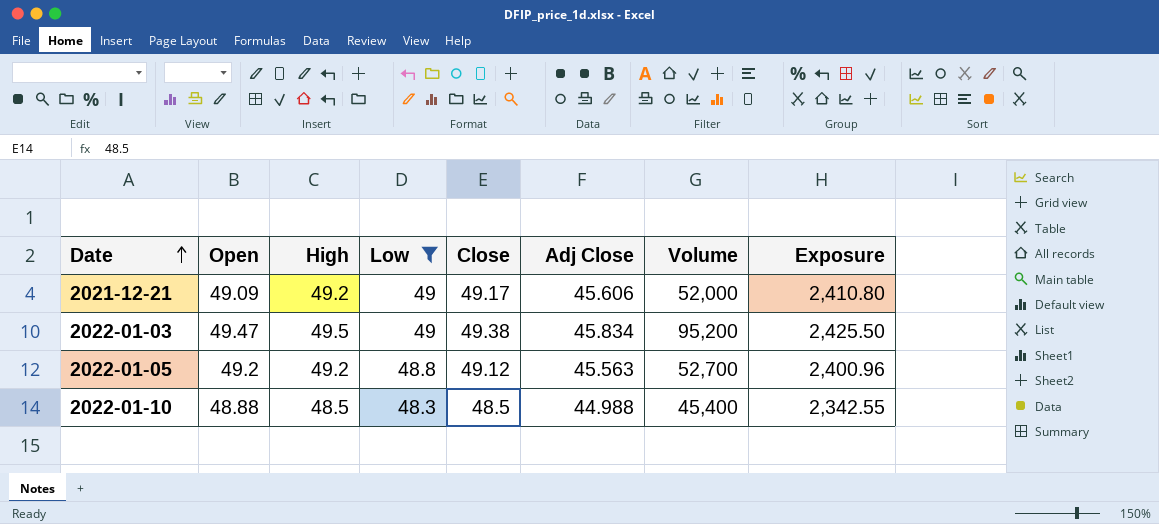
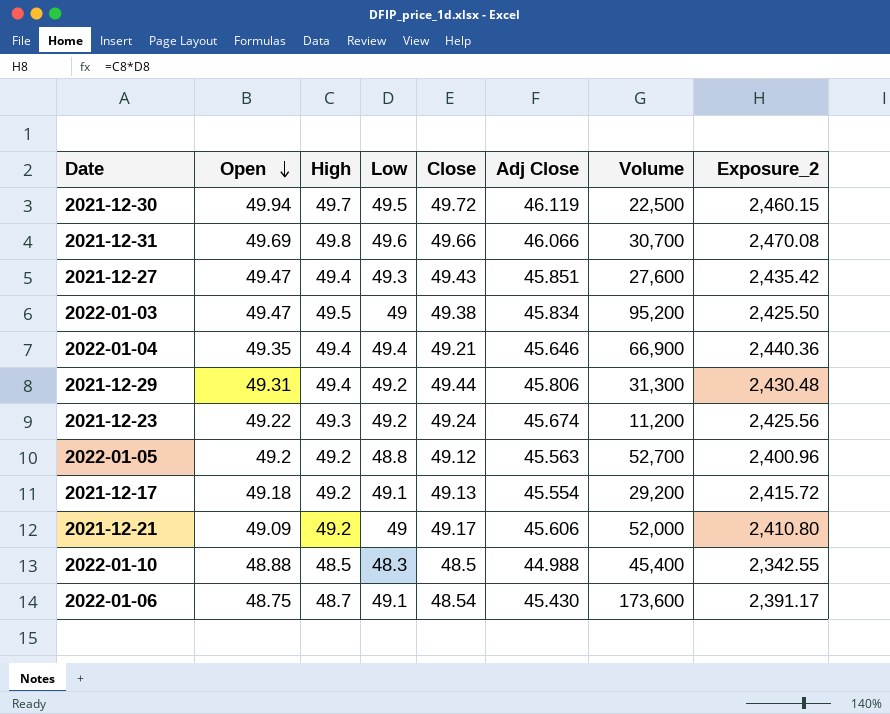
filter: Low <= 49 -> none
row order: Date ascending -> Open descending
column name: Exposure -> Exposure_2

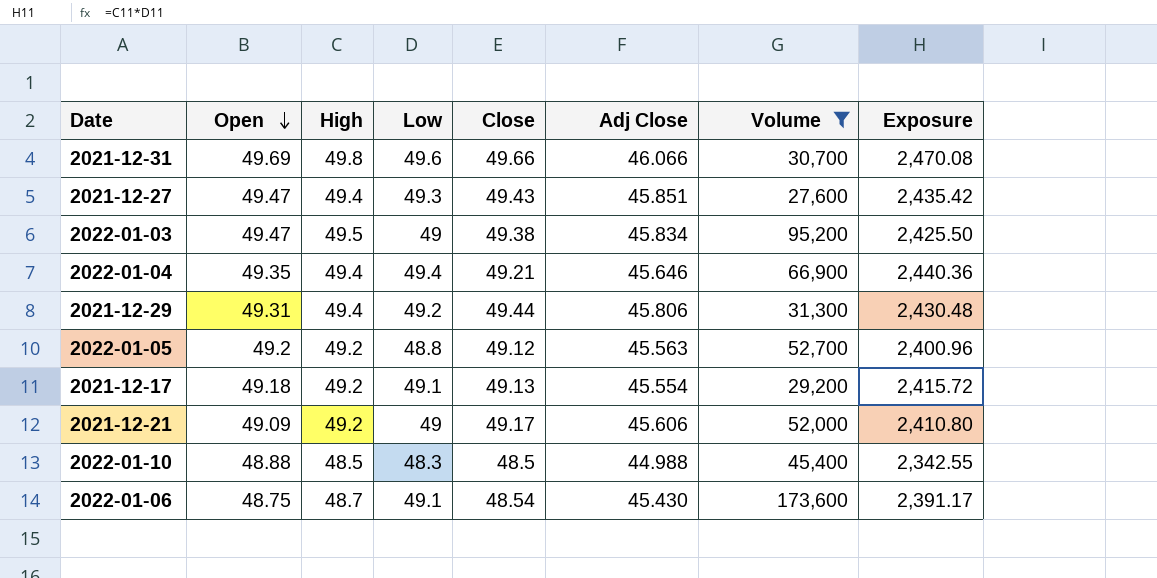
filter: none -> Volume >= 27,600
column name: Exposure_2 -> Exposure

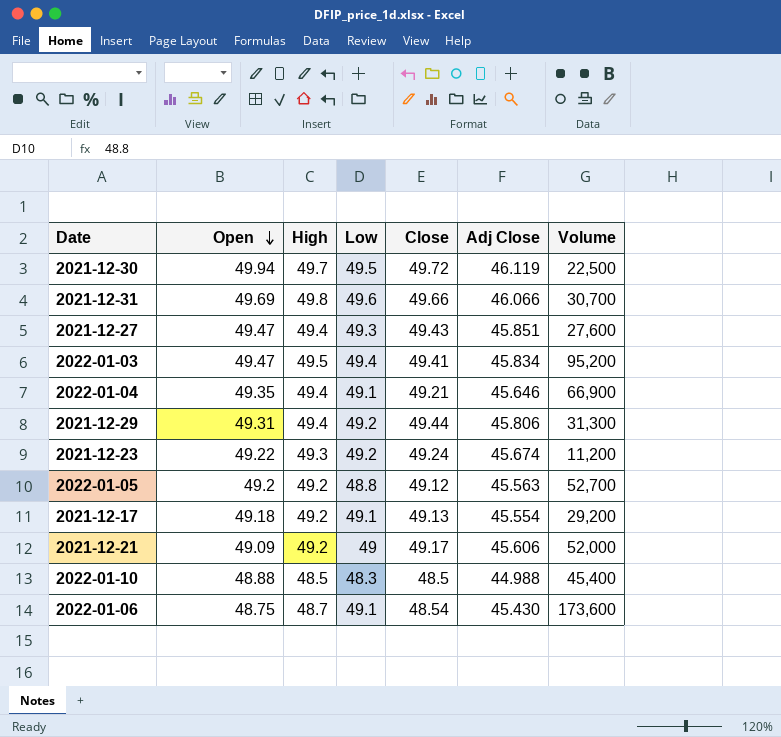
filter: Volume >= 27,600 -> none
column Exposure | formula: [High] * [Low] -> none
2022-01-03 | Low: 49 -> 49.4
2022-01-03 | Close: 49.38 -> 49.41
2022-01-04 | Low: 49.4 -> 49.1

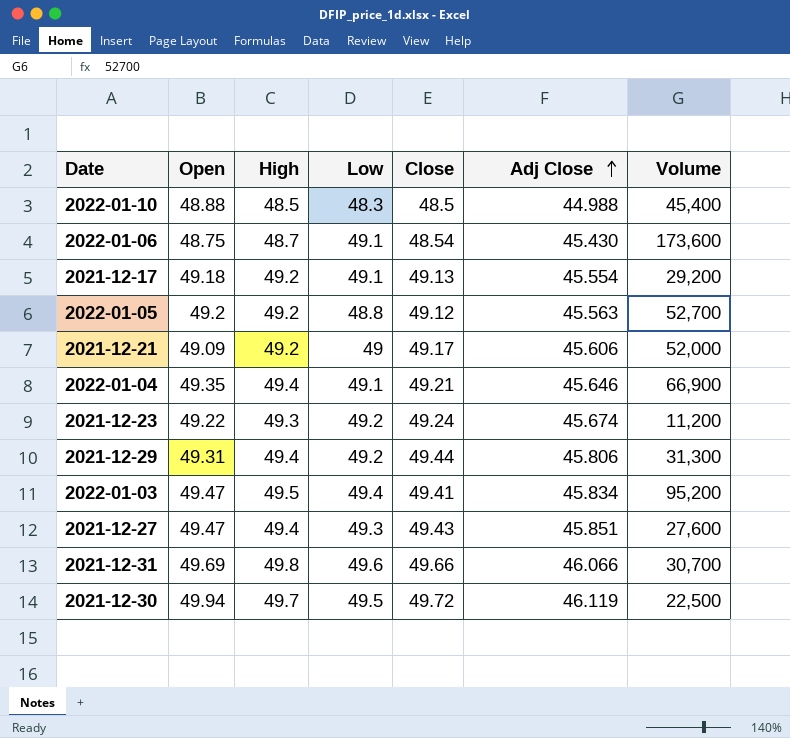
row order: Open descending -> Adj Close ascending

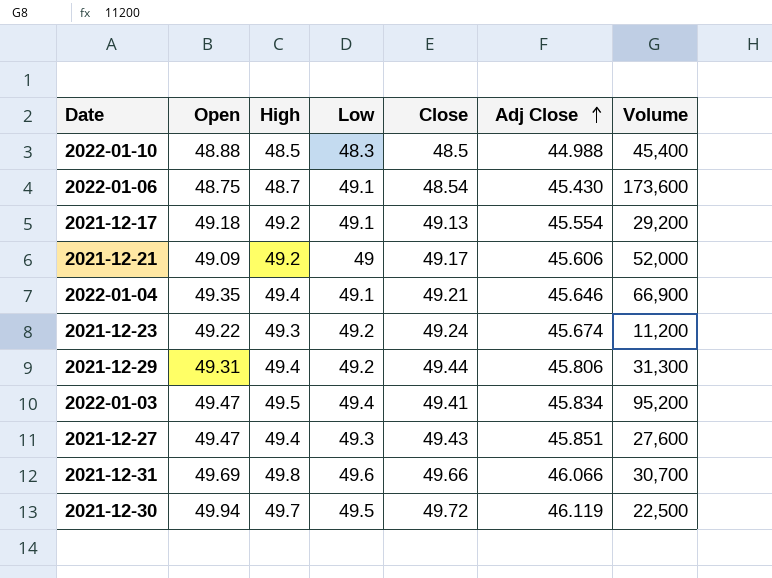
row 2022-01-05: 49.2 | 49.2 | 48.8 | 49.12 | 45.563 | 52,700 -> none

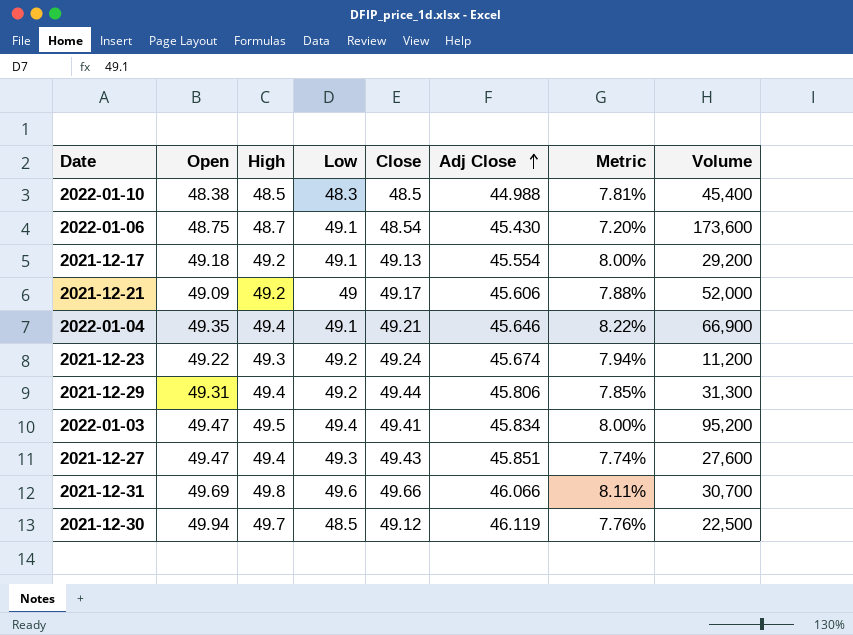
column Metric | formula: none -> ([High] - [Adj Close]) / [Adj Close]
2022-01-10 | Open: 48.88 -> 48.38
2021-12-30 | Low: 49.5 -> 48.5
2021-12-30 | Close: 49.72 -> 49.12

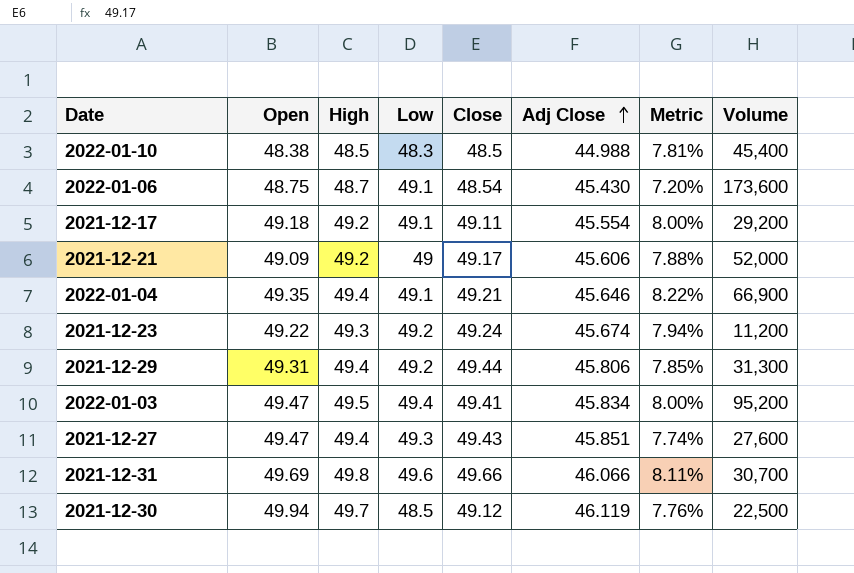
2021-12-17 | Close: 49.13 -> 49.11

